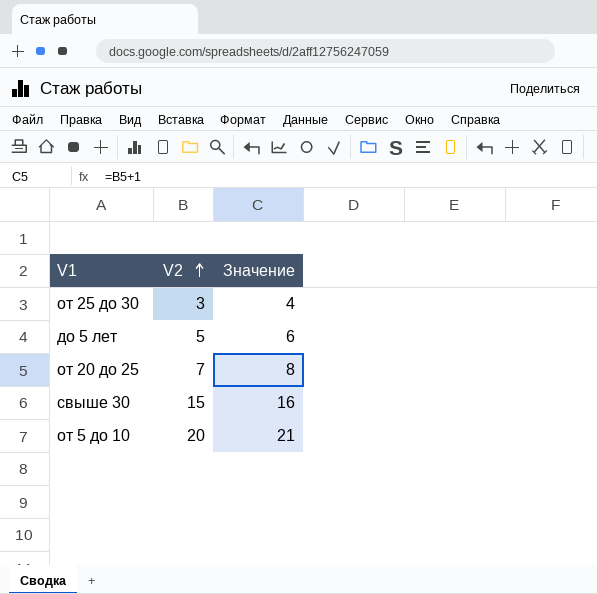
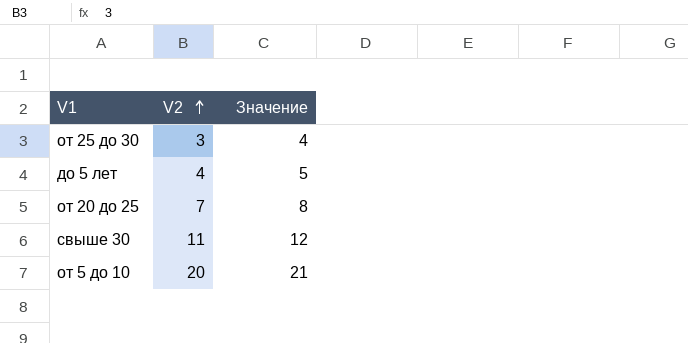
до 5 лет | V2: 5 -> 4
до 5 лет | Значение: 6 -> 5
свыше 30 | V2: 15 -> 11
свыше 30 | Значение: 16 -> 12

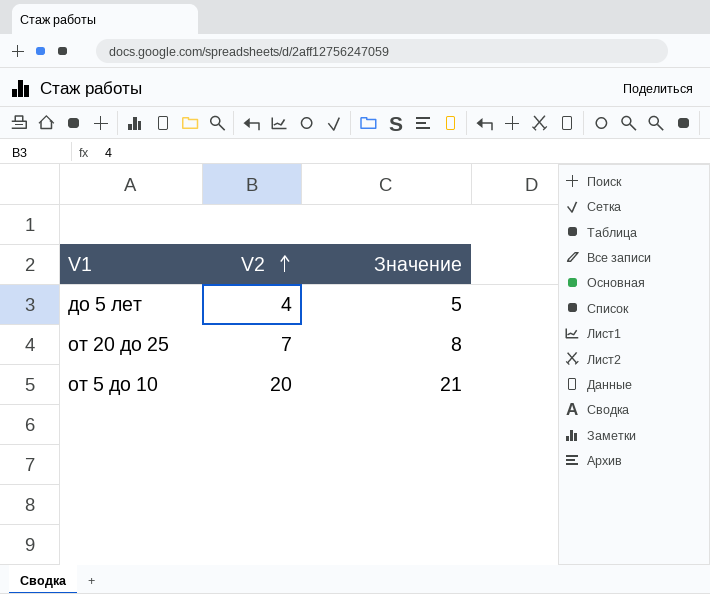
row от 25 до 30: 3 | 4 -> none
row свыше 30: 11 | 12 -> none

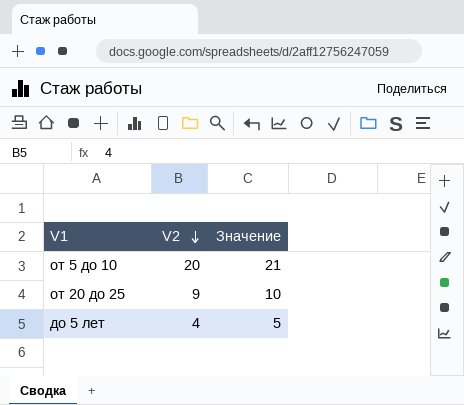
row order: V2 ascending -> V2 descending
от 20 до 25 | V2: 7 -> 9
от 20 до 25 | Значение: 8 -> 10

